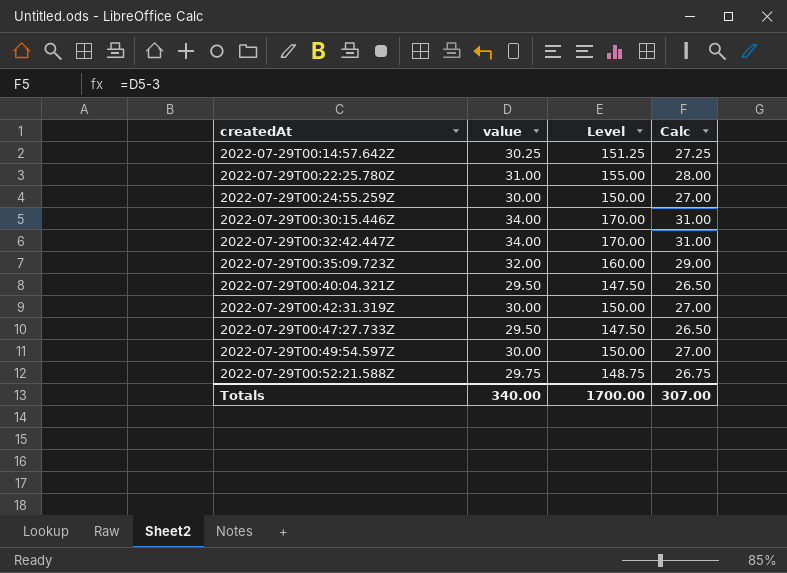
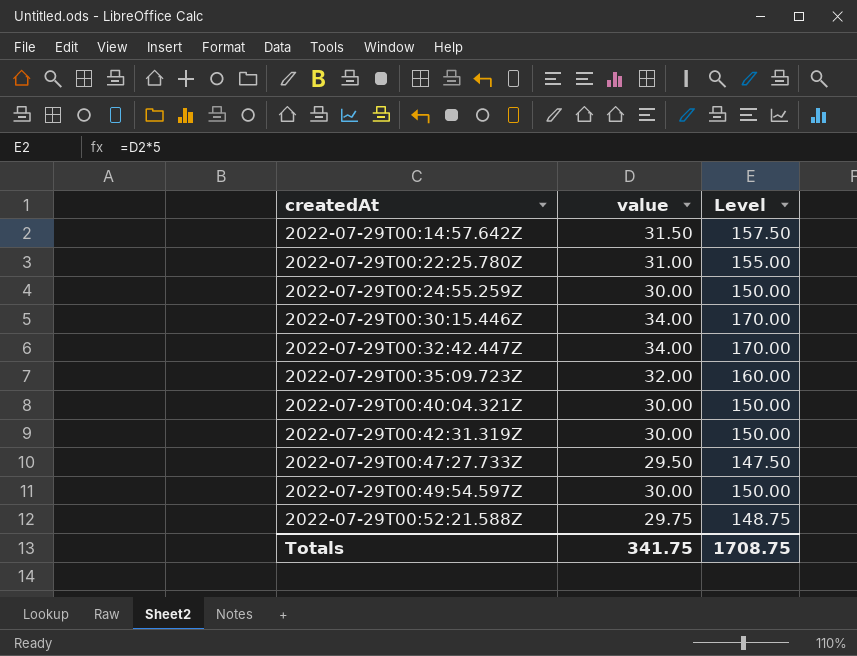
column Calc | formula: [value] - 3 -> none
2022-07-29T00:14:57.642Z | value: 30.25 -> 31.50
2022-07-29T00:14:57.642Z | Level: 151.25 -> 157.50
2022-07-29T00:40:04.321Z | value: 29.50 -> 30.00
2022-07-29T00:40:04.321Z | Level: 147.50 -> 150.00
Totals | value: 340.00 -> 341.75
Totals | Level: 1700.00 -> 1708.75

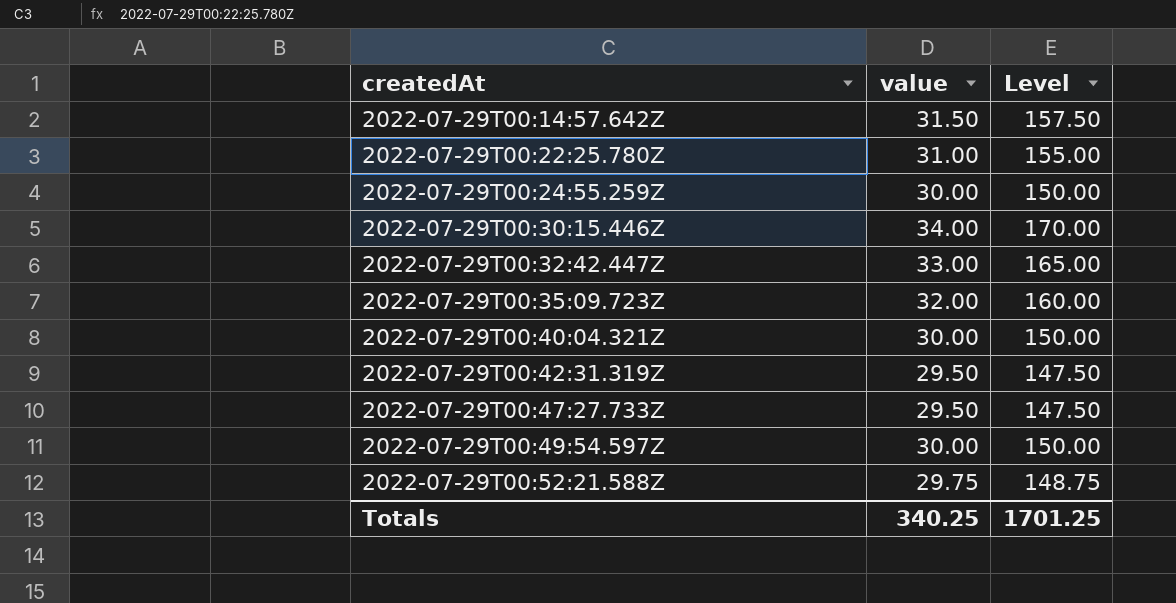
2022-07-29T00:32:42.447Z | value: 34.00 -> 33.00
2022-07-29T00:32:42.447Z | Level: 170.00 -> 165.00
2022-07-29T00:42:31.319Z | value: 30.00 -> 29.50
2022-07-29T00:42:31.319Z | Level: 150.00 -> 147.50
Totals | value: 341.75 -> 340.25
Totals | Level: 1708.75 -> 1701.25

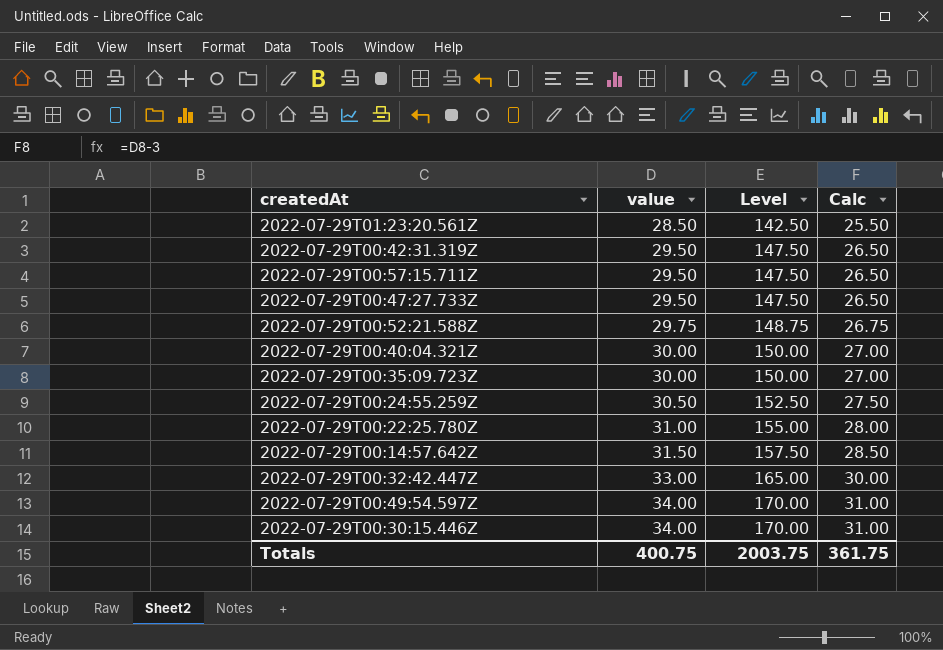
row order: createdAt ascending -> value ascending
column Calc | formula: none -> [value] - 3
row 2022-07-29T01:23:20.561Z: none -> 28.50 | 142.50 | 25.50
row 2022-07-29T00:57:15.711Z: none -> 29.50 | 147.50 | 26.50
2022-07-29T00:35:09.723Z | value: 32.00 -> 30.00
2022-07-29T00:35:09.723Z | Level: 160.00 -> 150.00
2022-07-29T00:24:55.259Z | value: 30.00 -> 30.50
2022-07-29T00:24:55.259Z | Level: 150.00 -> 152.50
2022-07-29T00:49:54.597Z | value: 30.00 -> 34.00
2022-07-29T00:49:54.597Z | Level: 150.00 -> 170.00
Totals | value: 340.25 -> 400.75
Totals | Level: 1701.25 -> 2003.75

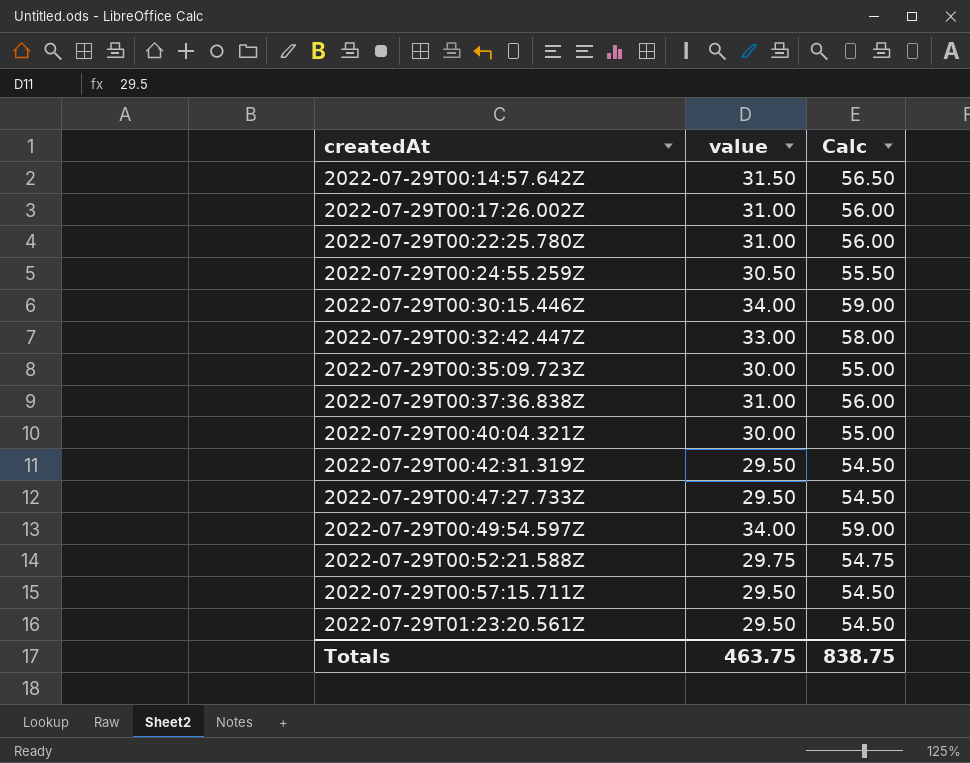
row order: value ascending -> createdAt ascending
column Level | formula: [value] * 5 -> none
column Calc | formula: [value] - 3 -> [value] + 25
row 2022-07-29T00:17:26.002Z: none -> 31.00 | 56.00
row 2022-07-29T00:37:36.838Z: none -> 31.00 | 56.00
2022-07-29T01:23:20.561Z | value: 28.50 -> 29.50
Totals | value: 400.75 -> 463.75
Totals | Calc: 361.75 -> 838.75

